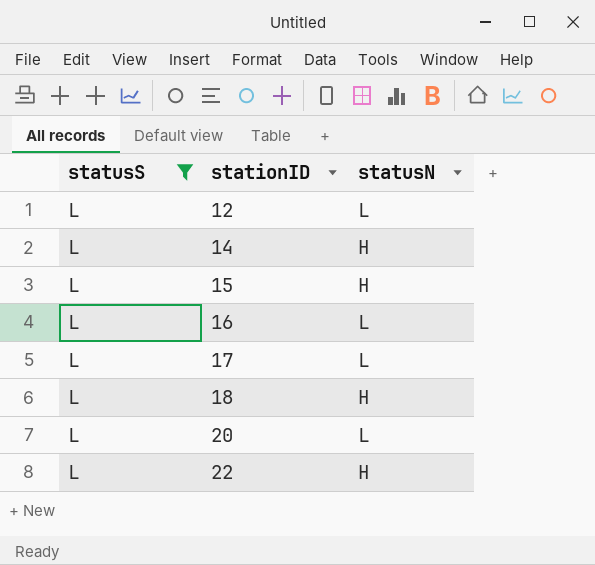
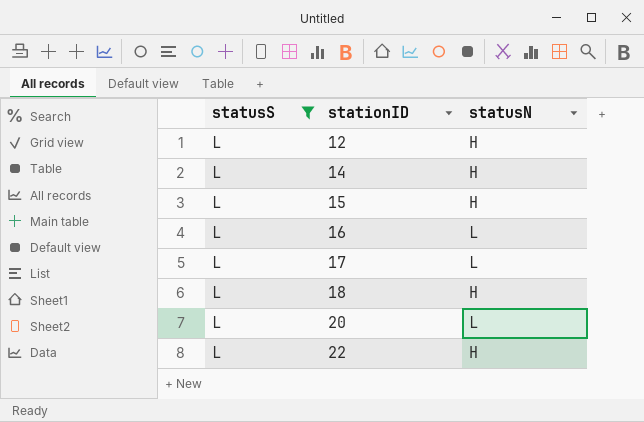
12 | statusN: L -> H

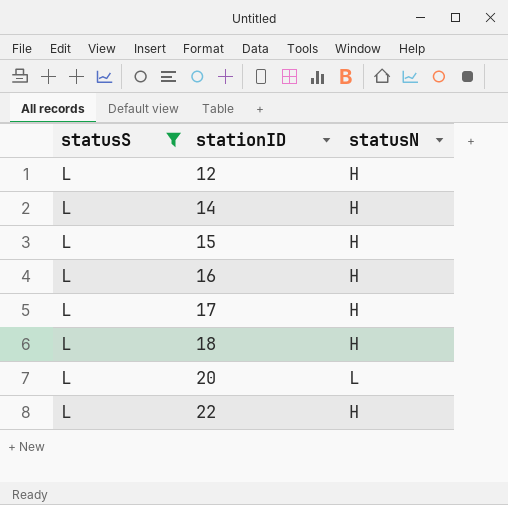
16 | statusN: L -> H
17 | statusN: L -> H

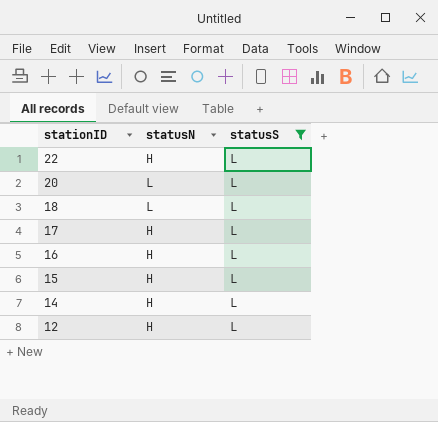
row order: stationID ascending -> stationID descending
column statusS | position: 1 -> 3
18 | statusN: H -> L

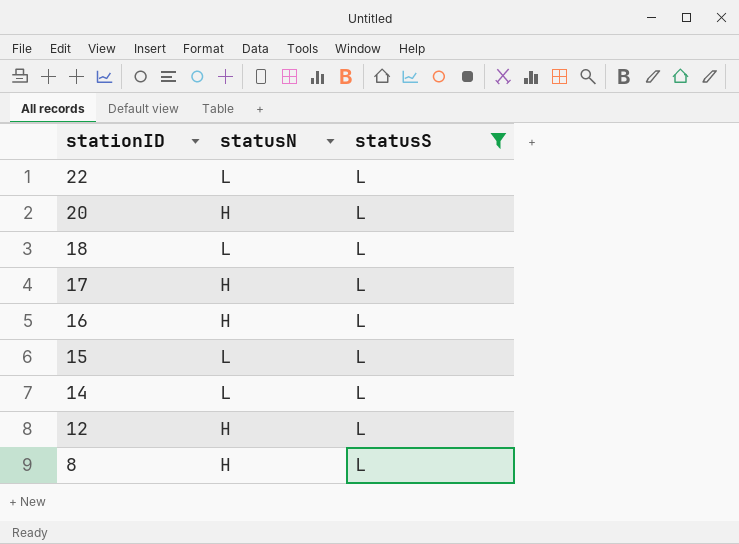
22 | statusN: H -> L
20 | statusN: L -> H
15 | statusN: H -> L
14 | statusN: H -> L
row 8: none -> H | L

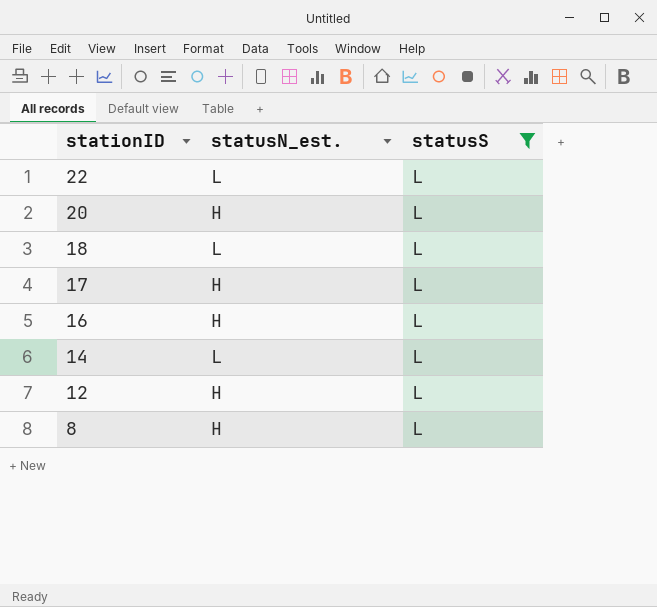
column name: statusN -> statusN_est.
row 15: L | L -> none

